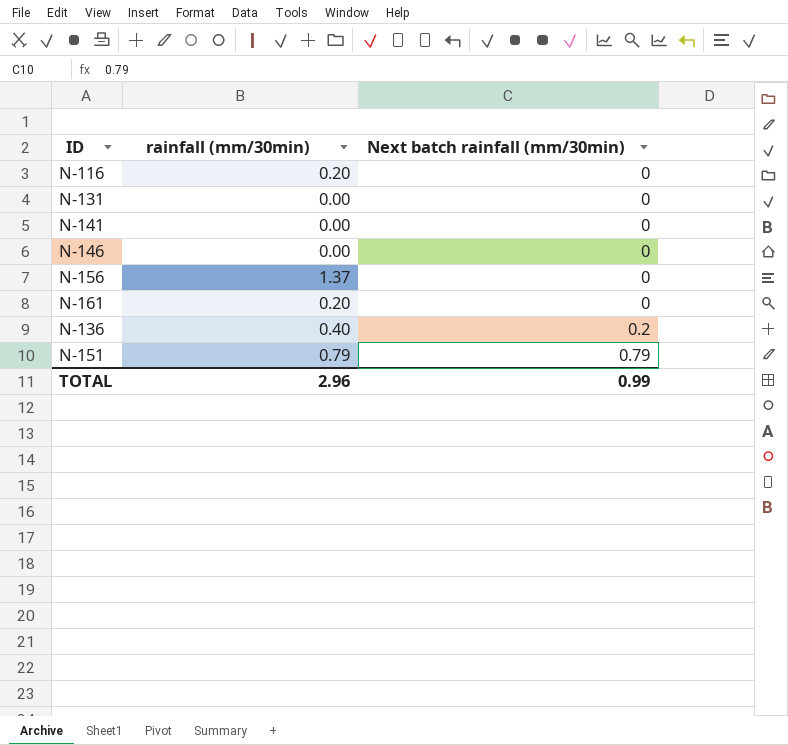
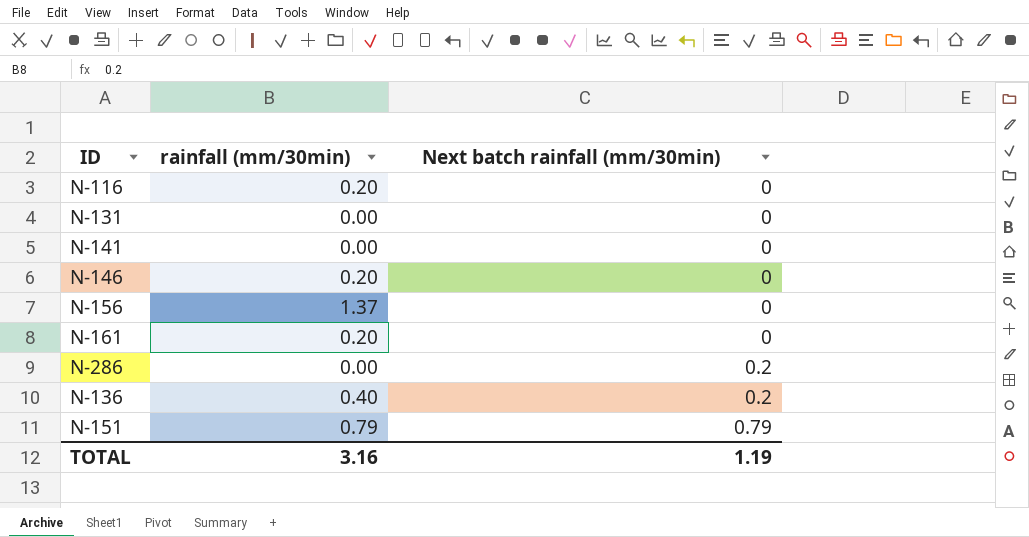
N-146 | rainfall (mm/30min): 0.00 -> 0.20
row N-286: none -> 0.00 | 0.2
TOTAL | rainfall (mm/30min): 2.96 -> 3.16
TOTAL | Next batch rainfall (mm/30min): 0.99 -> 1.19

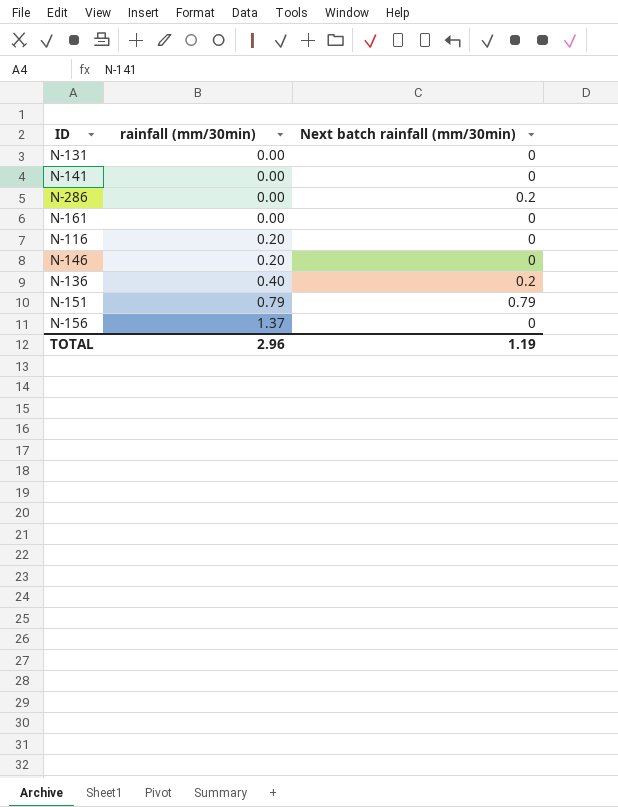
row order: Next batch rainfall (mm/30min) ascending -> rainfall (mm/30min) ascending
N-161 | rainfall (mm/30min): 0.20 -> 0.00
TOTAL | rainfall (mm/30min): 3.16 -> 2.96

